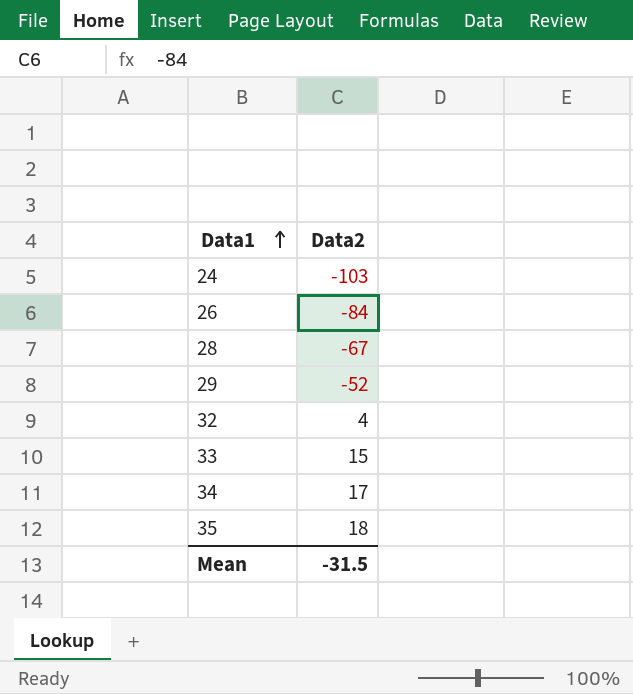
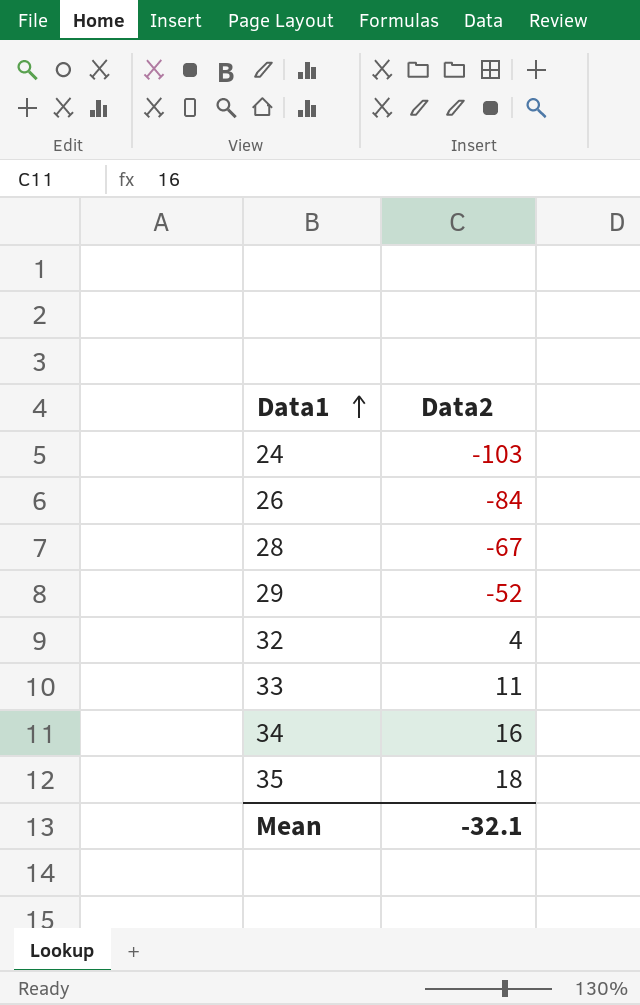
33 | Data2: 15 -> 11
34 | Data2: 17 -> 16
Mean | Data2: -31.5 -> -32.1

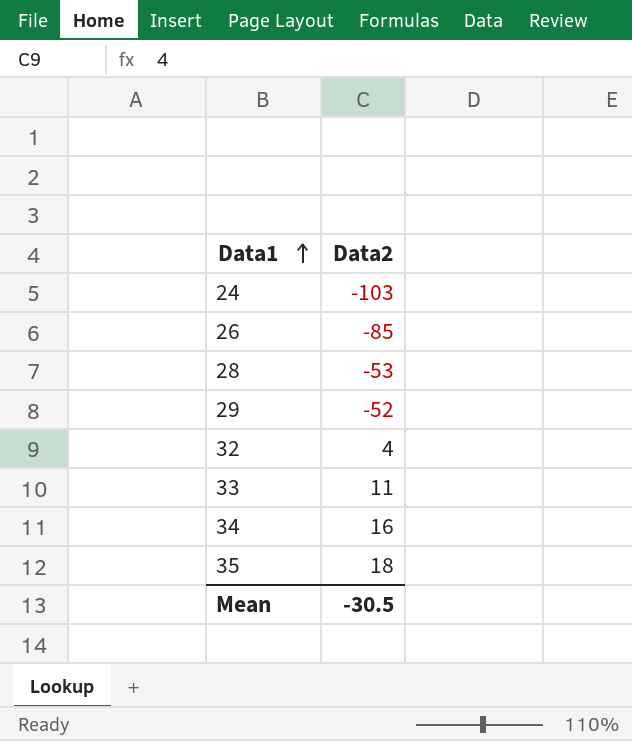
26 | Data2: -84 -> -85
28 | Data2: -67 -> -53
Mean | Data2: -32.1 -> -30.5

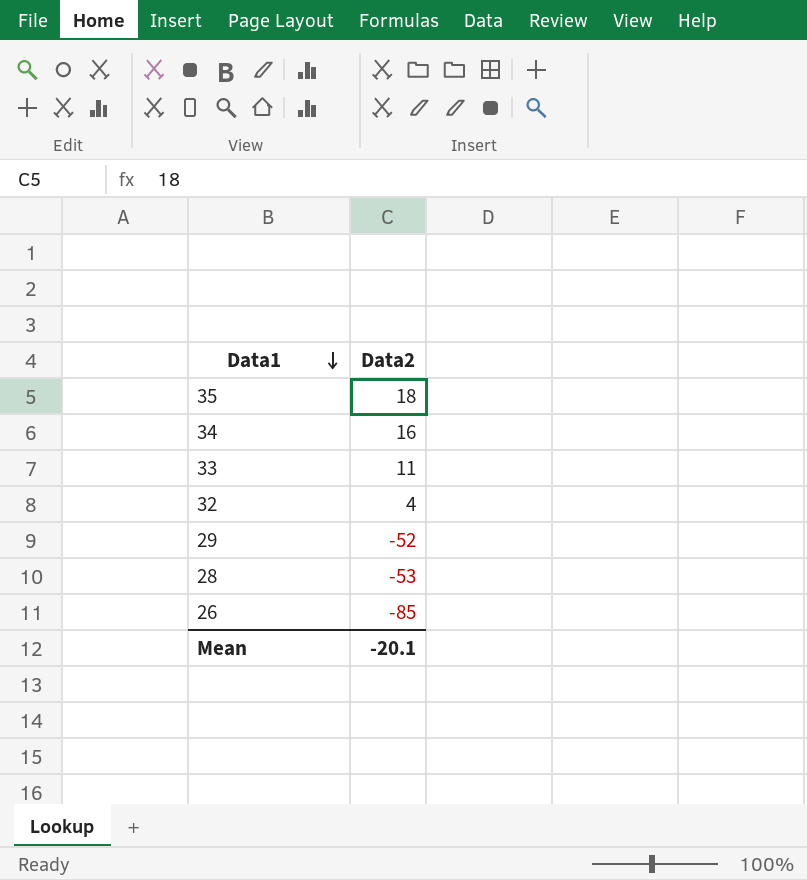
row order: Data1 ascending -> Data1 descending
row 24: -103 -> none
Mean | Data2: -30.5 -> -20.1

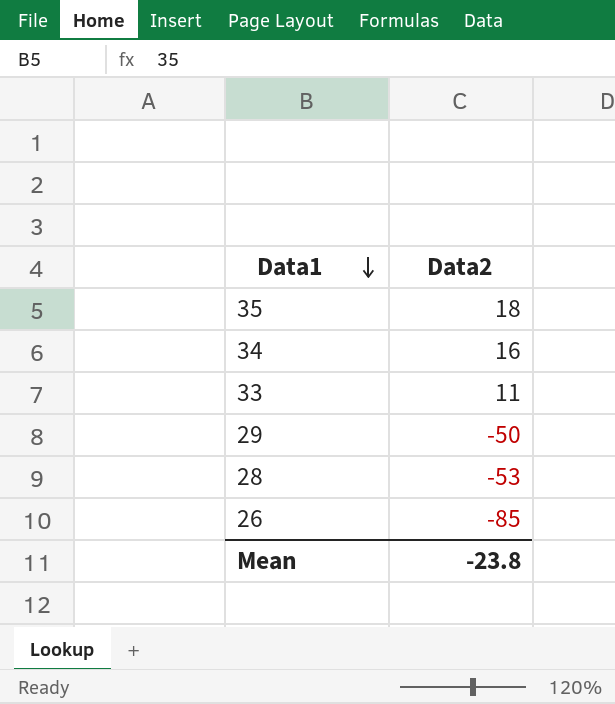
row 32: 4 -> none
29 | Data2: -52 -> -50
Mean | Data2: -20.1 -> -23.8

